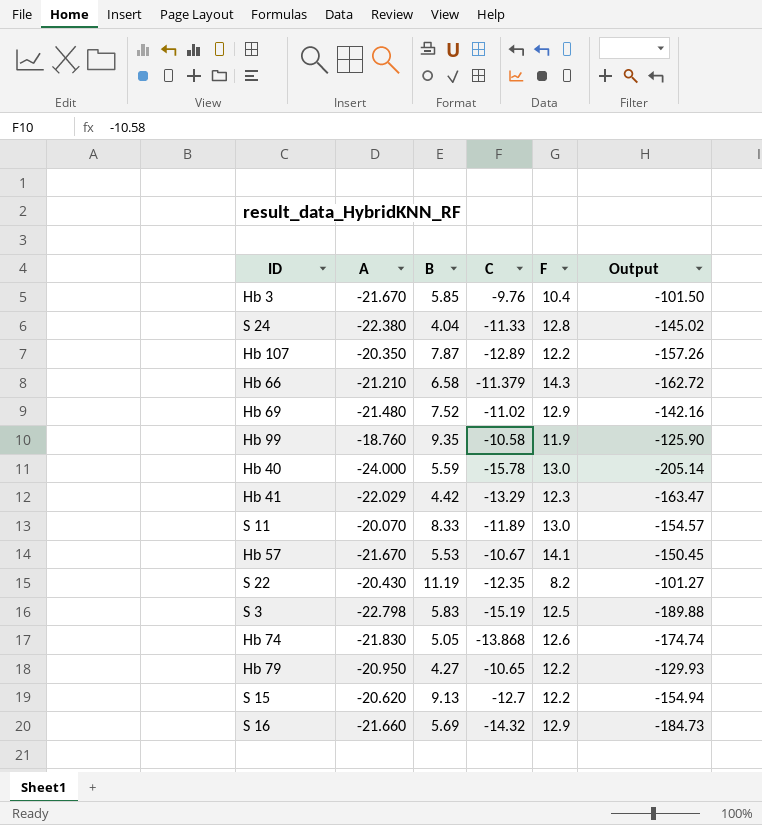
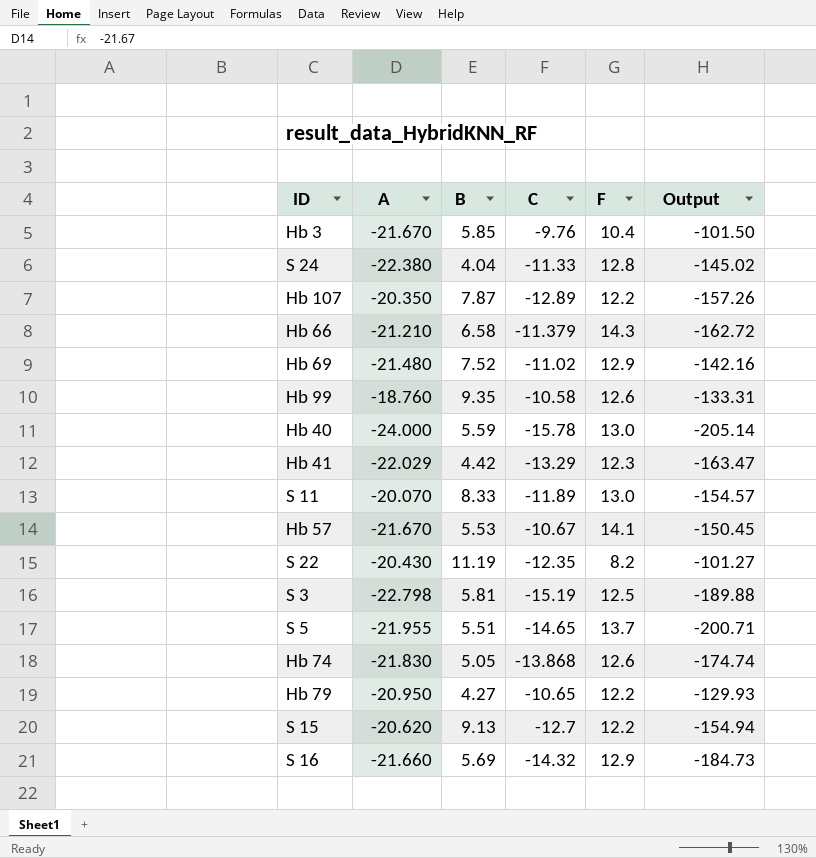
Hb 99 | F: 11.9 -> 12.6
Hb 99 | Output: -125.90 -> -133.31
S 3 | B: 5.83 -> 5.81
row S 5: none -> -21.955 | 5.51 | -14.65 | 13.7 | -200.71

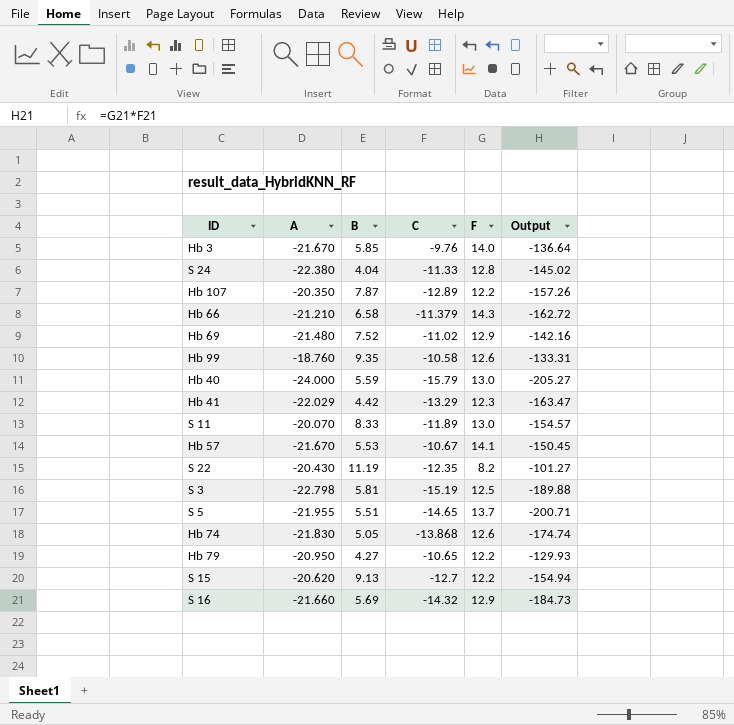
Hb 3 | F: 10.4 -> 14.0
Hb 3 | Output: -101.50 -> -136.64
Hb 40 | C: -15.78 -> -15.79
Hb 40 | Output: -205.14 -> -205.27

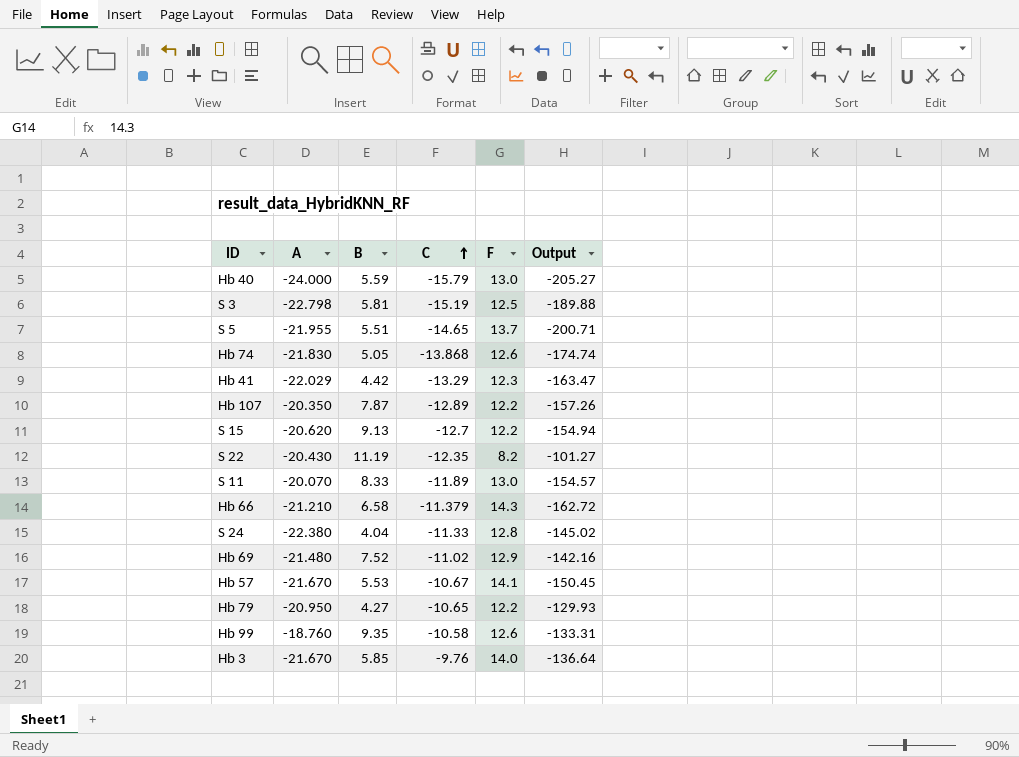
row order: none -> C ascending
row S 16: -21.660 | 5.69 | -14.32 | 12.9 | -184.73 -> none

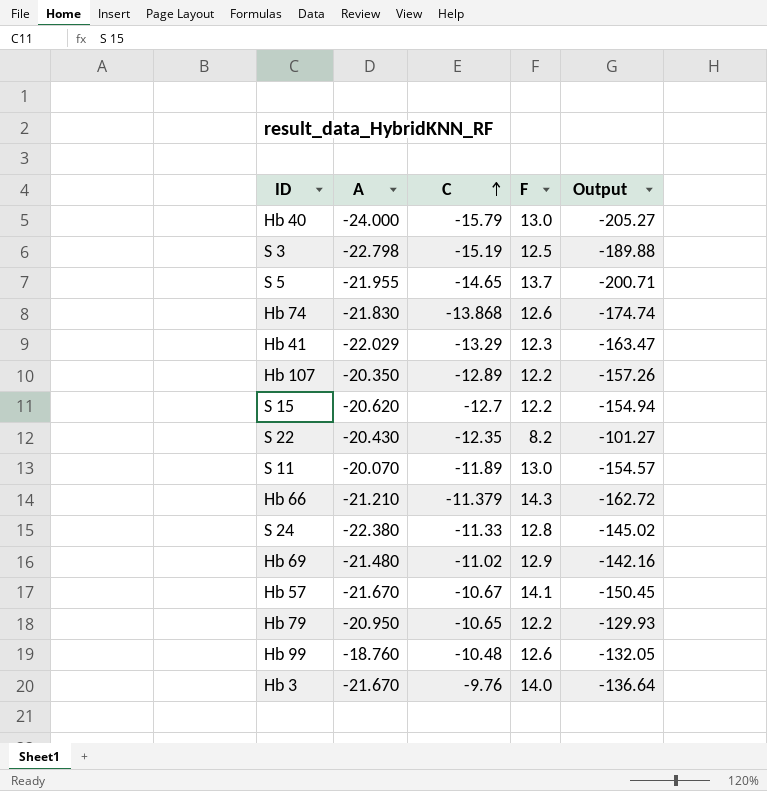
column B | position: 3 -> none
Hb 99 | C: -10.58 -> -10.48
Hb 99 | Output: -133.31 -> -132.05

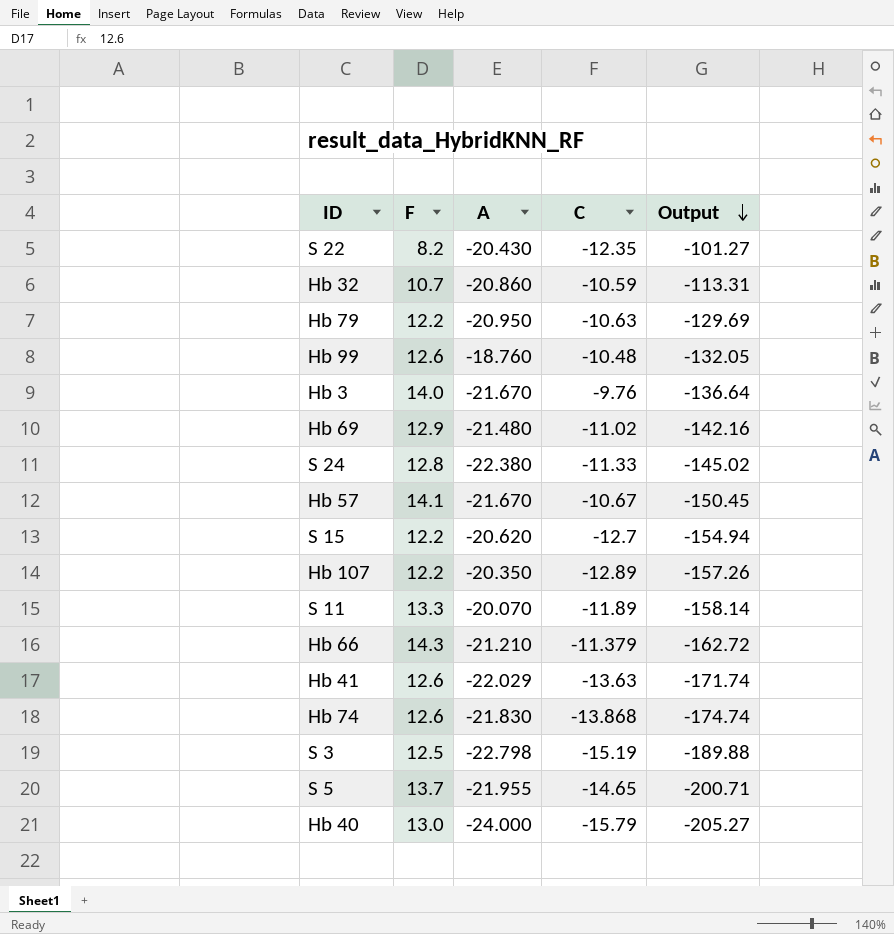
row order: C ascending -> Output descending
column F | position: 4 -> 2
row Hb 32: none -> 10.7 | -20.860 | -10.59 | -113.31
Hb 79 | C: -10.65 -> -10.63
Hb 79 | Output: -129.93 -> -129.69
S 11 | F: 13.0 -> 13.3
S 11 | Output: -154.57 -> -158.14
Hb 41 | F: 12.3 -> 12.6
Hb 41 | C: -13.29 -> -13.63
Hb 41 | Output: -163.47 -> -171.74

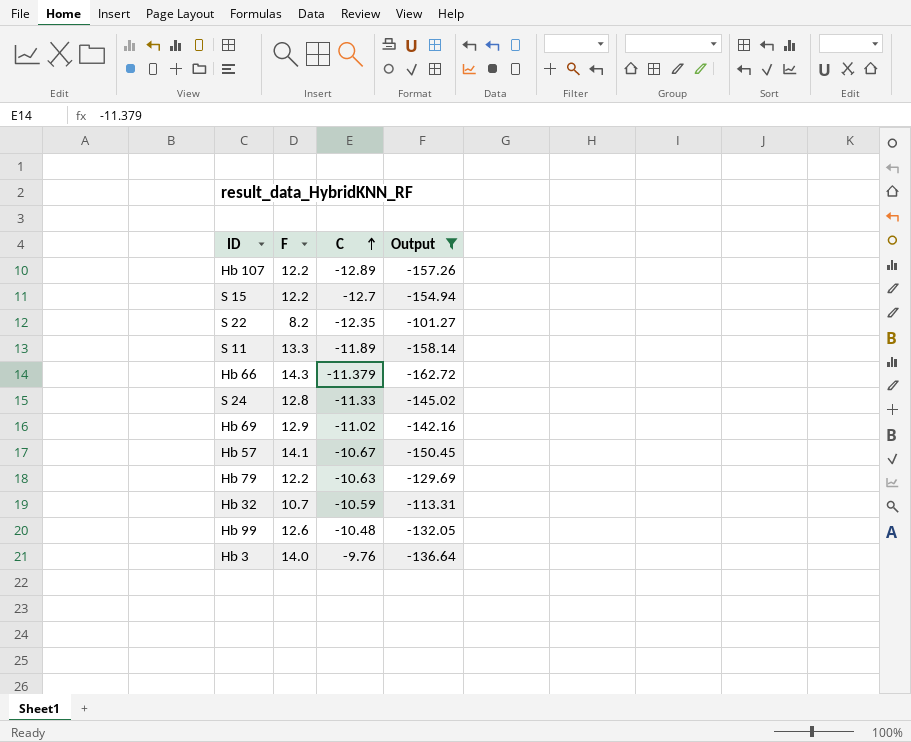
filter: none -> Output >= -162.72
row order: Output descending -> C ascending
column A | position: 3 -> none

